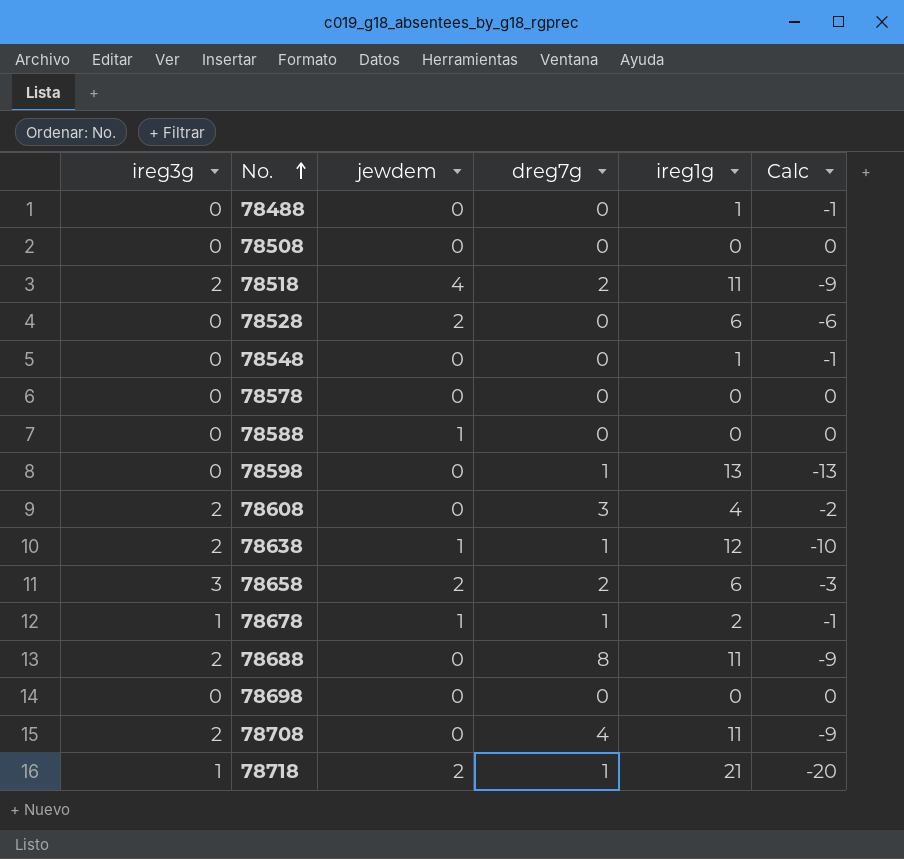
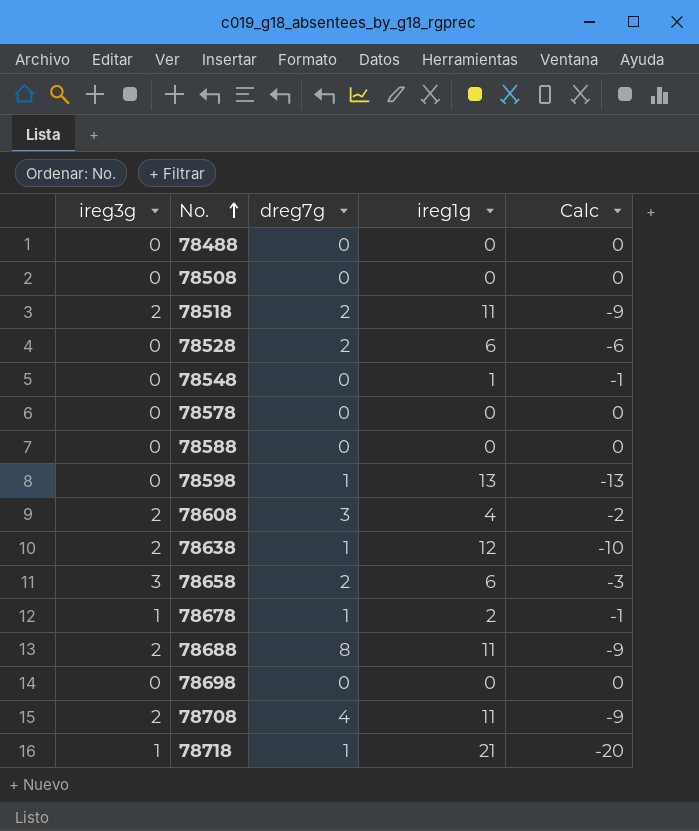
column jewdem | position: 3 -> none
78488 | ireg1g: 1 -> 0
78488 | Calc: -1 -> 0
78528 | dreg7g: 0 -> 2

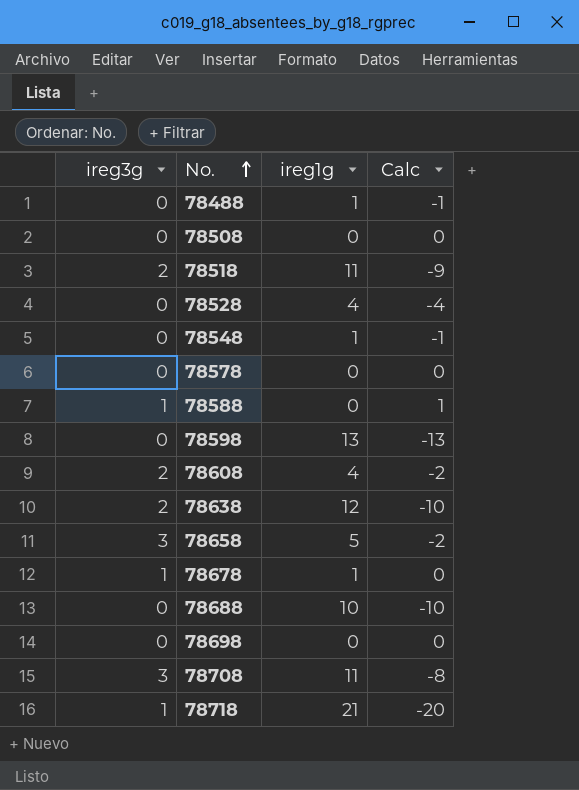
column dreg7g | position: 3 -> none
78488 | ireg1g: 0 -> 1
78488 | Calc: 0 -> -1
78528 | ireg1g: 6 -> 4
78528 | Calc: -6 -> -4
78588 | ireg3g: 0 -> 1
78588 | Calc: 0 -> 1
78658 | ireg1g: 6 -> 5
78658 | Calc: -3 -> -2
78678 | ireg1g: 2 -> 1
78678 | Calc: -1 -> 0
78688 | ireg3g: 2 -> 0
78688 | ireg1g: 11 -> 10
78688 | Calc: -9 -> -10
78708 | ireg3g: 2 -> 3
78708 | Calc: -9 -> -8

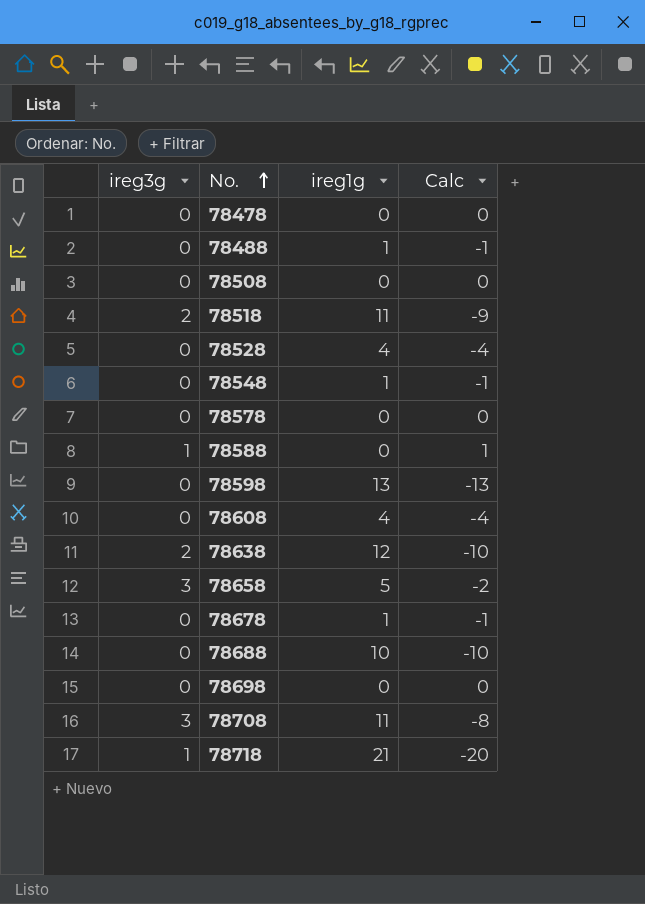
row 78478: none -> 0 | 0 | 0
78608 | ireg3g: 2 -> 0
78608 | Calc: -2 -> -4
78678 | ireg3g: 1 -> 0
78678 | Calc: 0 -> -1

